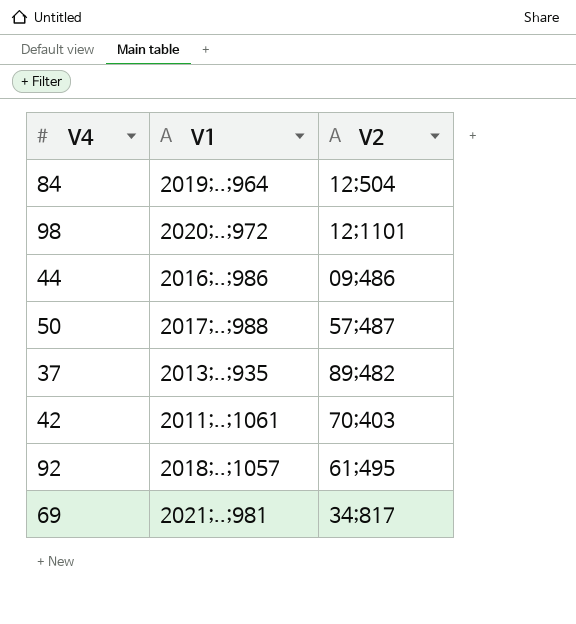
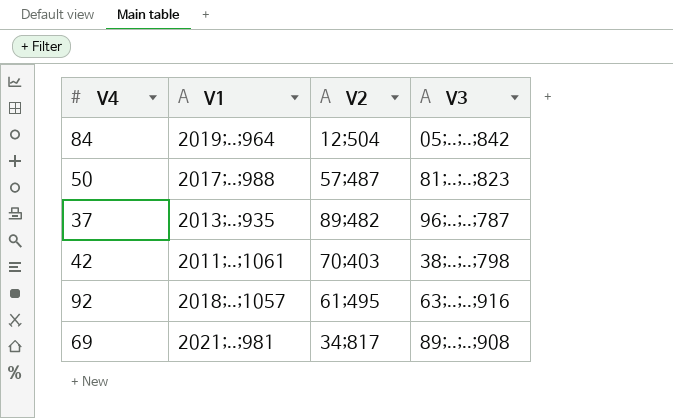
column V3 | position: none -> 4
row 98: 2020;..;972 | 12;1101 -> none
row 44: 2016;..;986 | 09;486 -> none

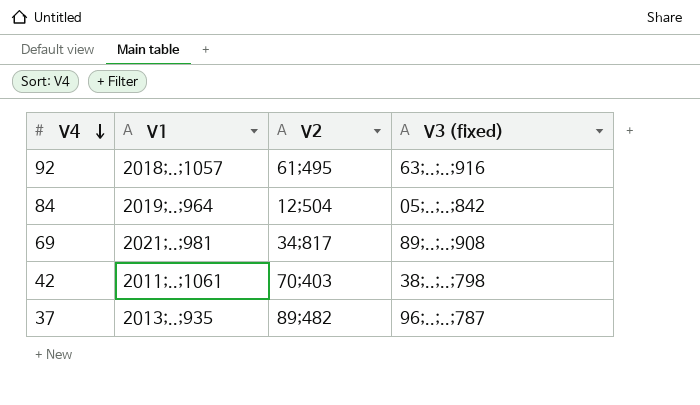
row order: none -> V4 descending
column name: V3 -> V3 (fixed)
row 50: 2017;..;988 | 57;487 | 81;..;..;823 -> none

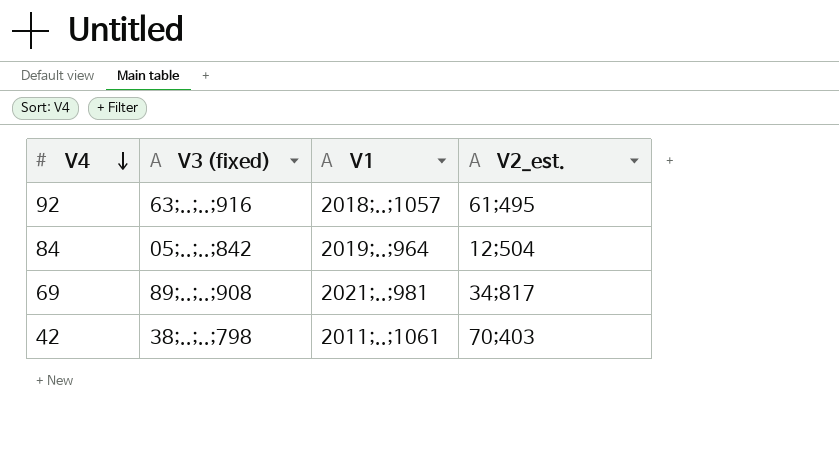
column V3 (fixed) | position: 4 -> 2
column name: V2 -> V2_est.
row 37: 2013;..;935 | 89;482 | 96;..;..;787 -> none

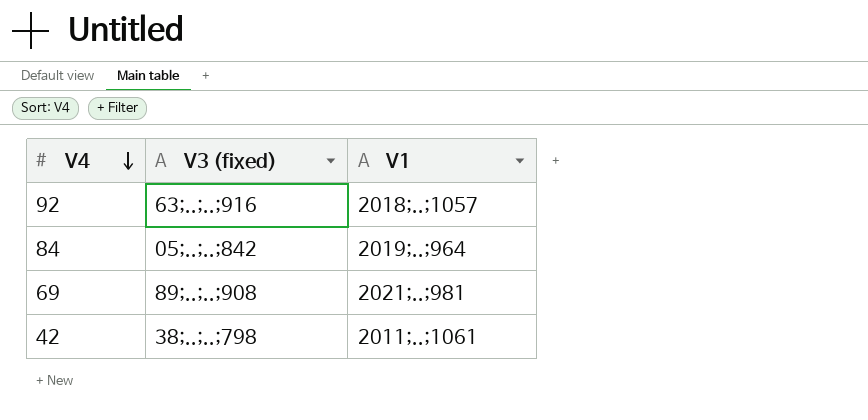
column V2_est. | position: 4 -> none

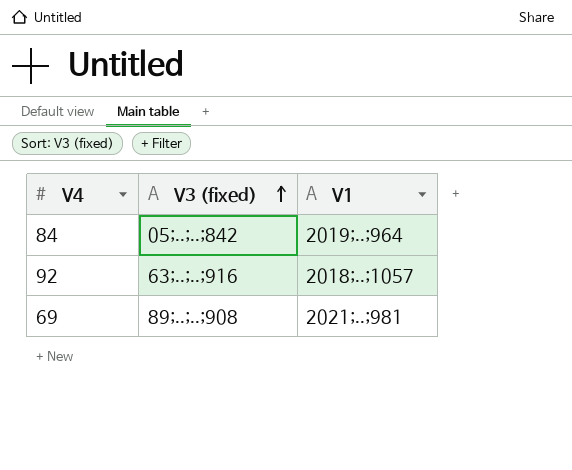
row order: V4 descending -> V3 (fixed) ascending
row 42: 38;..;..;798 | 2011;..;1061 -> none

